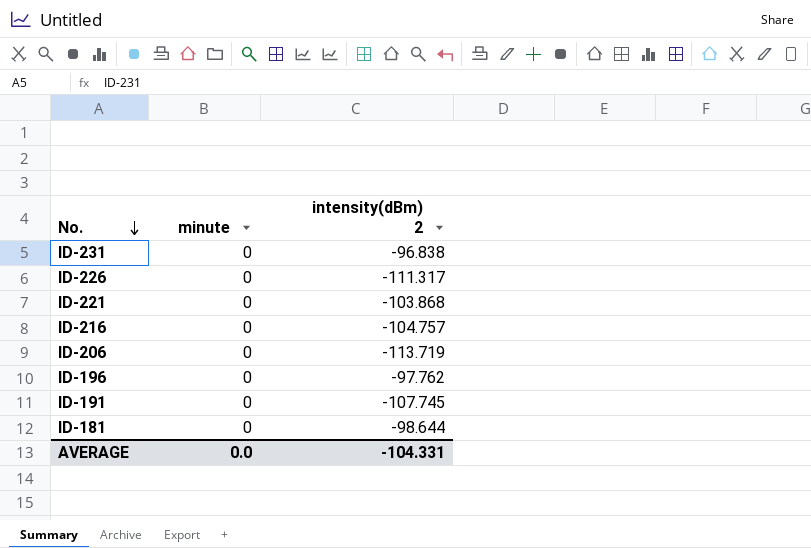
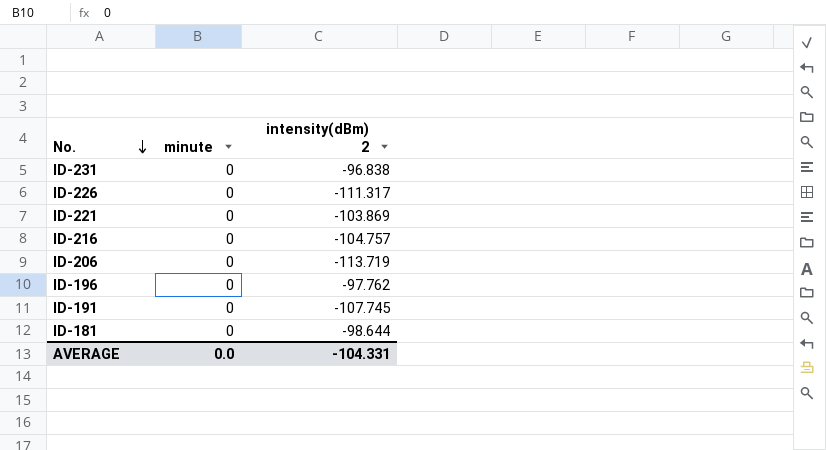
ID-221 | intensity(dBm) 2: -103.868 -> -103.869

